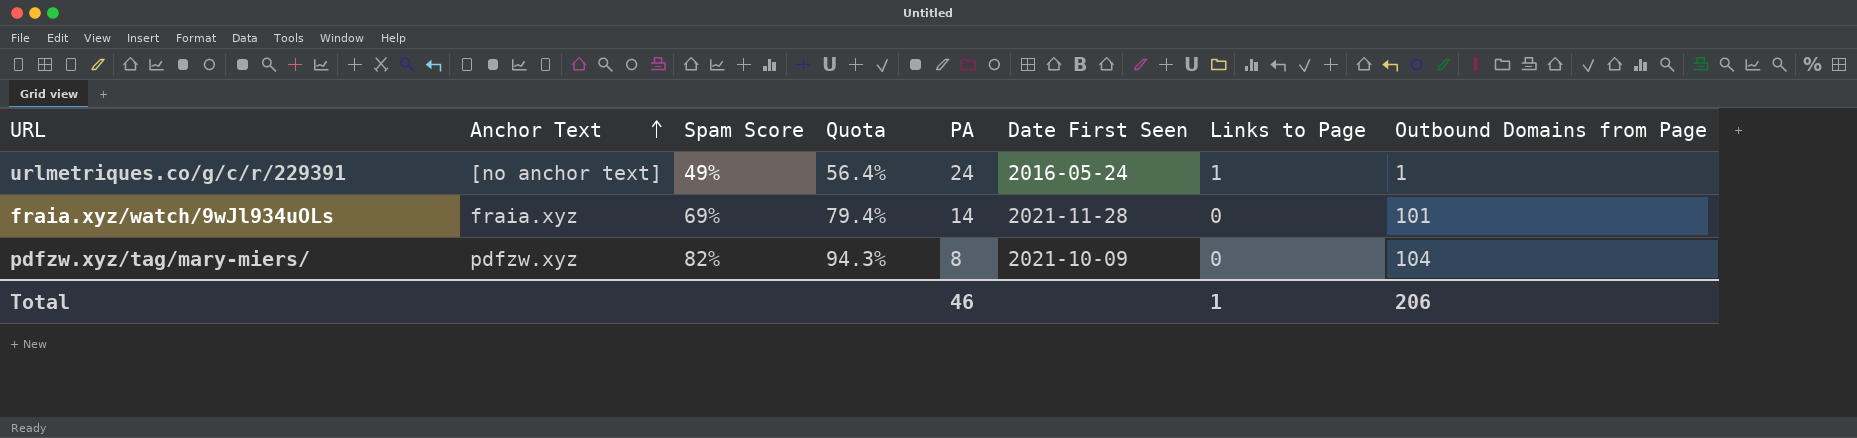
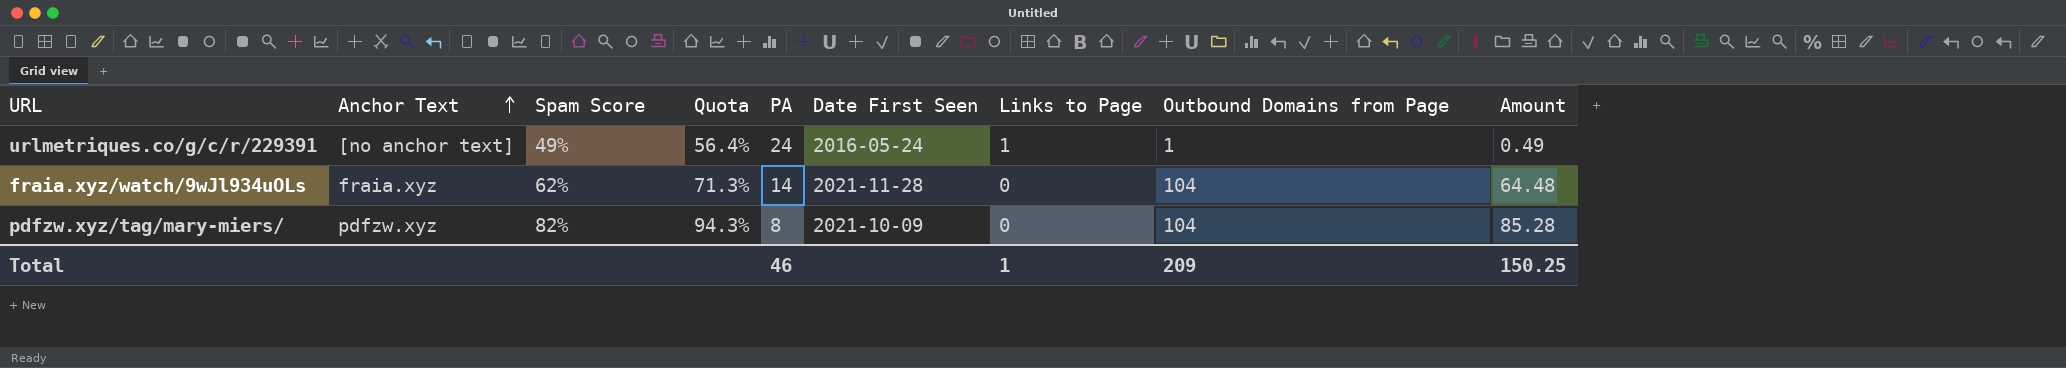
column Amount | formula: none -> [Spam Score] * [Outbound Domains from Page]
fraia.xyz/watch/9wJl934uOLs | Spam Score: 69% -> 62%
fraia.xyz/watch/9wJl934uOLs | Quota: 79.4% -> 71.3%
fraia.xyz/watch/9wJl934uOLs | Outbound Domains from Page: 101 -> 104
Total | Outbound Domains from Page: 206 -> 209

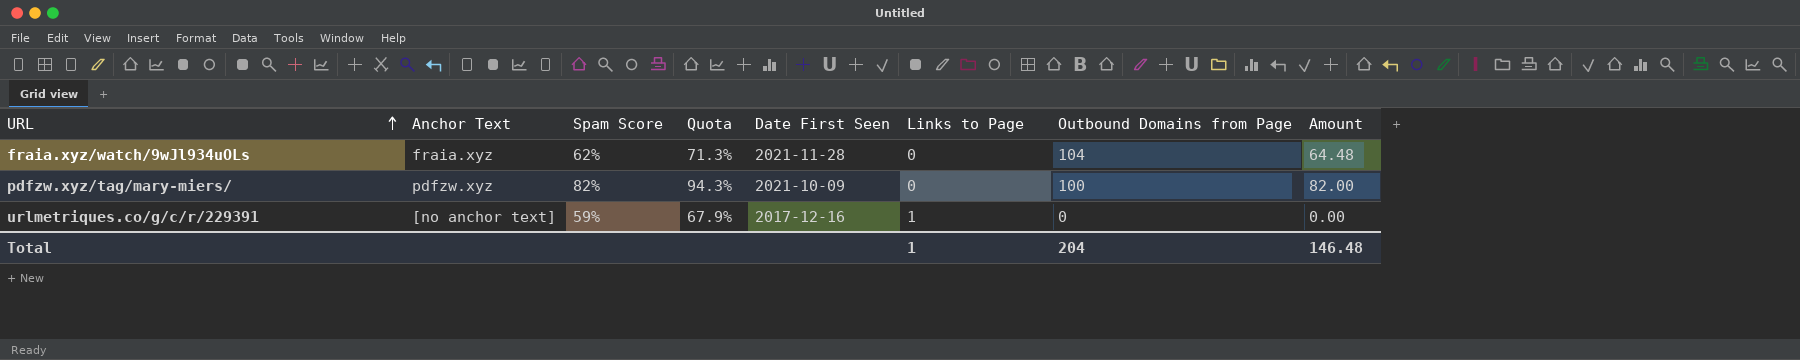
row order: Anchor Text ascending -> URL ascending
column PA | position: 5 -> none
pdfzw.xyz/tag/mary-miers/ | Outbound Domains from Page: 104 -> 100
pdfzw.xyz/tag/mary-miers/ | Amount: 85.28 -> 82.00
urlmetriques.co/g/c/r/229391 | Spam Score: 49% -> 59%
urlmetriques.co/g/c/r/229391 | Quota: 56.4% -> 67.9%
urlmetriques.co/g/c/r/229391 | Date First Seen: 2016-05-24 -> 2017-12-16
urlmetriques.co/g/c/r/229391 | Outbound Domains from Page: 1 -> 0
urlmetriques.co/g/c/r/229391 | Amount: 0.49 -> 0.00
Total | Outbound Domains from Page: 209 -> 204
Total | Amount: 150.25 -> 146.48

